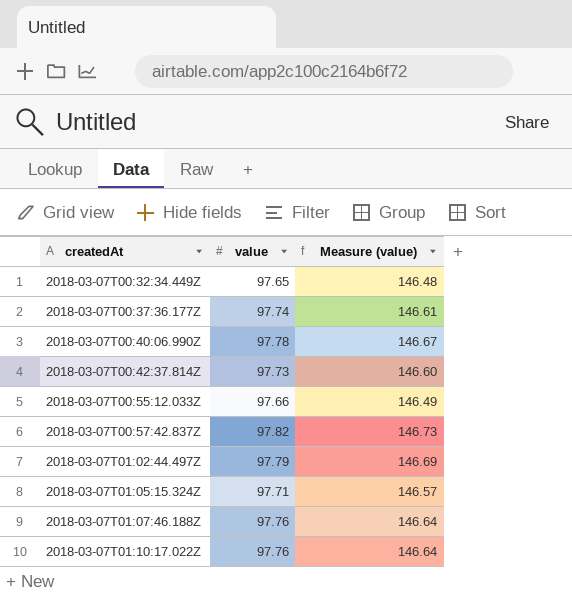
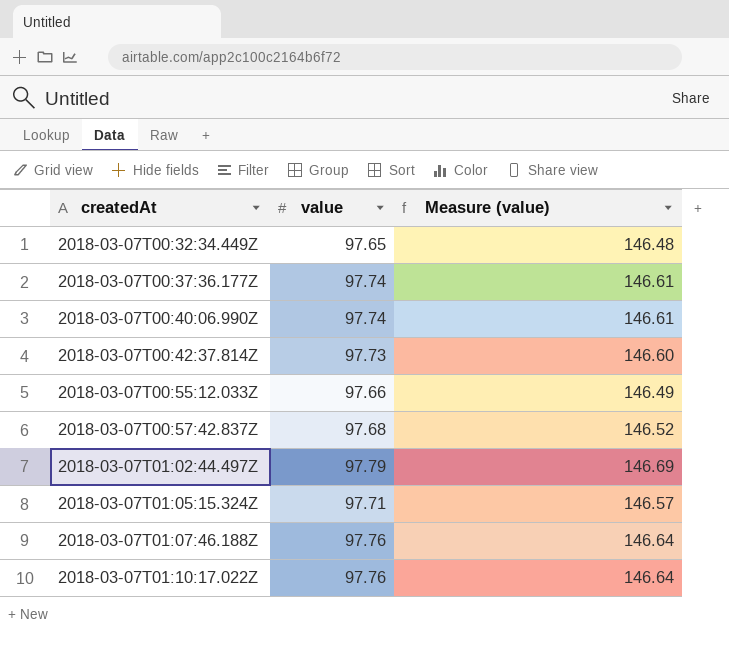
2018-03-07T00:40:06.990Z | value: 97.78 -> 97.74
2018-03-07T00:40:06.990Z | Measure (value): 146.67 -> 146.61
2018-03-07T00:57:42.837Z | value: 97.82 -> 97.68
2018-03-07T00:57:42.837Z | Measure (value): 146.73 -> 146.52

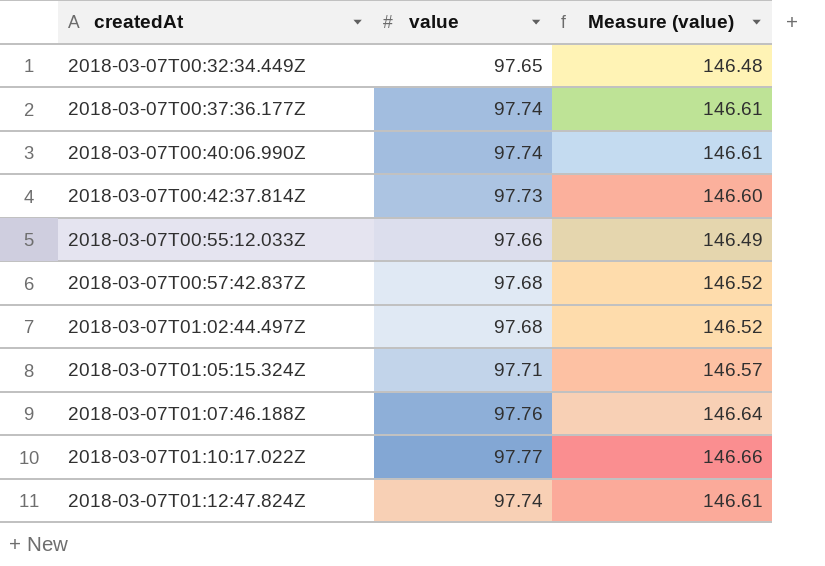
2018-03-07T01:02:44.497Z | value: 97.79 -> 97.68
2018-03-07T01:02:44.497Z | Measure (value): 146.69 -> 146.52
2018-03-07T01:10:17.022Z | value: 97.76 -> 97.77
2018-03-07T01:10:17.022Z | Measure (value): 146.64 -> 146.66
row 2018-03-07T01:12:47.824Z: none -> 97.74 | 146.61

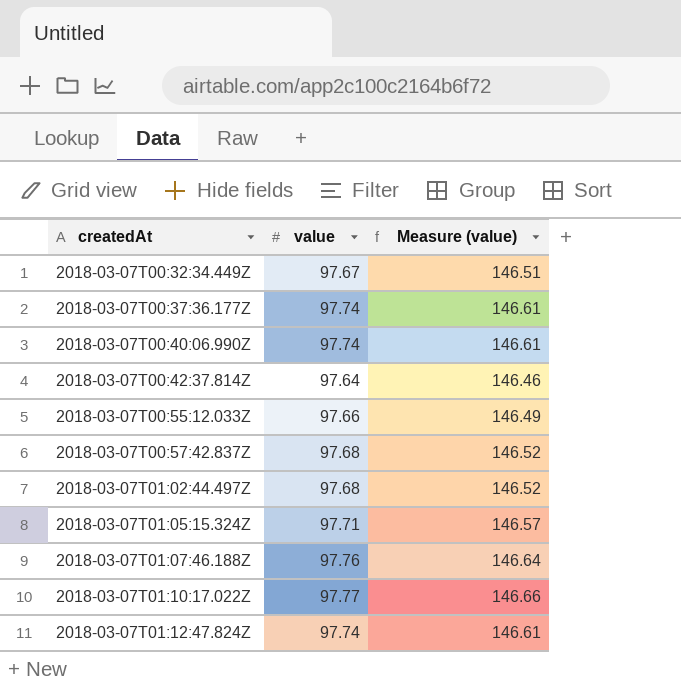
2018-03-07T00:32:34.449Z | value: 97.65 -> 97.67
2018-03-07T00:32:34.449Z | Measure (value): 146.48 -> 146.51
2018-03-07T00:42:37.814Z | value: 97.73 -> 97.64
2018-03-07T00:42:37.814Z | Measure (value): 146.60 -> 146.46

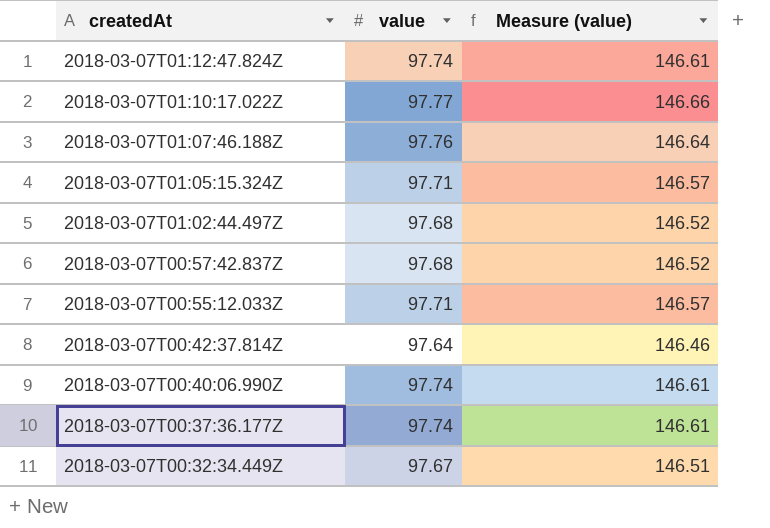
row order: createdAt ascending -> createdAt descending
2018-03-07T00:55:12.033Z | value: 97.66 -> 97.71
2018-03-07T00:55:12.033Z | Measure (value): 146.49 -> 146.57

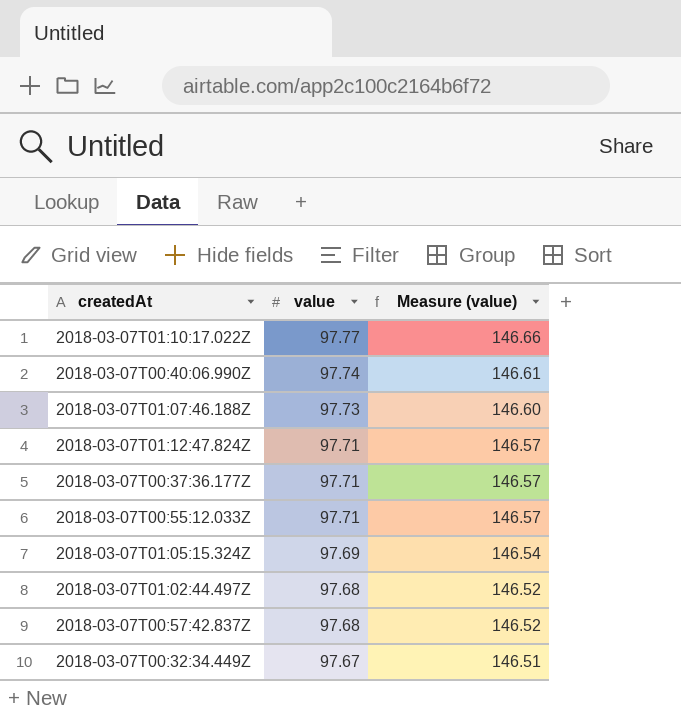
row order: createdAt descending -> value descending
row 2018-03-07T00:42:37.814Z: 97.64 | 146.46 -> none
2018-03-07T01:07:46.188Z | value: 97.76 -> 97.73
2018-03-07T01:07:46.188Z | Measure (value): 146.64 -> 146.60
2018-03-07T01:12:47.824Z | value: 97.74 -> 97.71
2018-03-07T01:12:47.824Z | Measure (value): 146.61 -> 146.57
2018-03-07T00:37:36.177Z | value: 97.74 -> 97.71
2018-03-07T00:37:36.177Z | Measure (value): 146.61 -> 146.57
2018-03-07T01:05:15.324Z | value: 97.71 -> 97.69
2018-03-07T01:05:15.324Z | Measure (value): 146.57 -> 146.54

